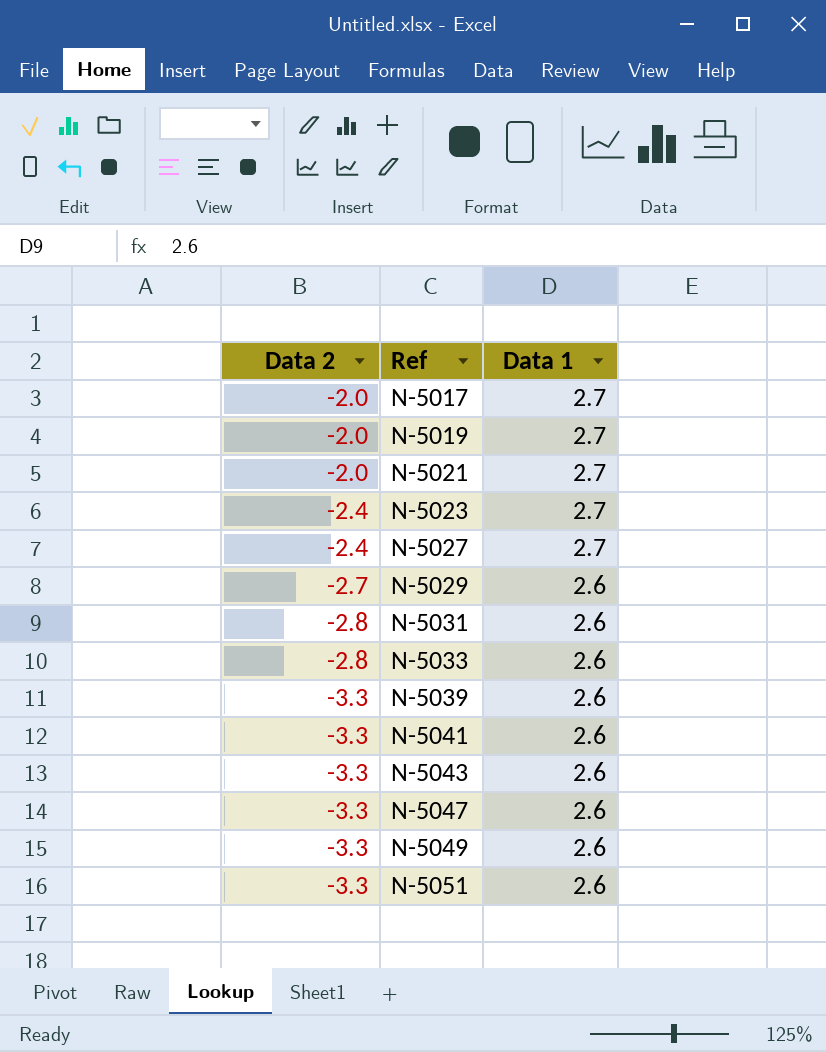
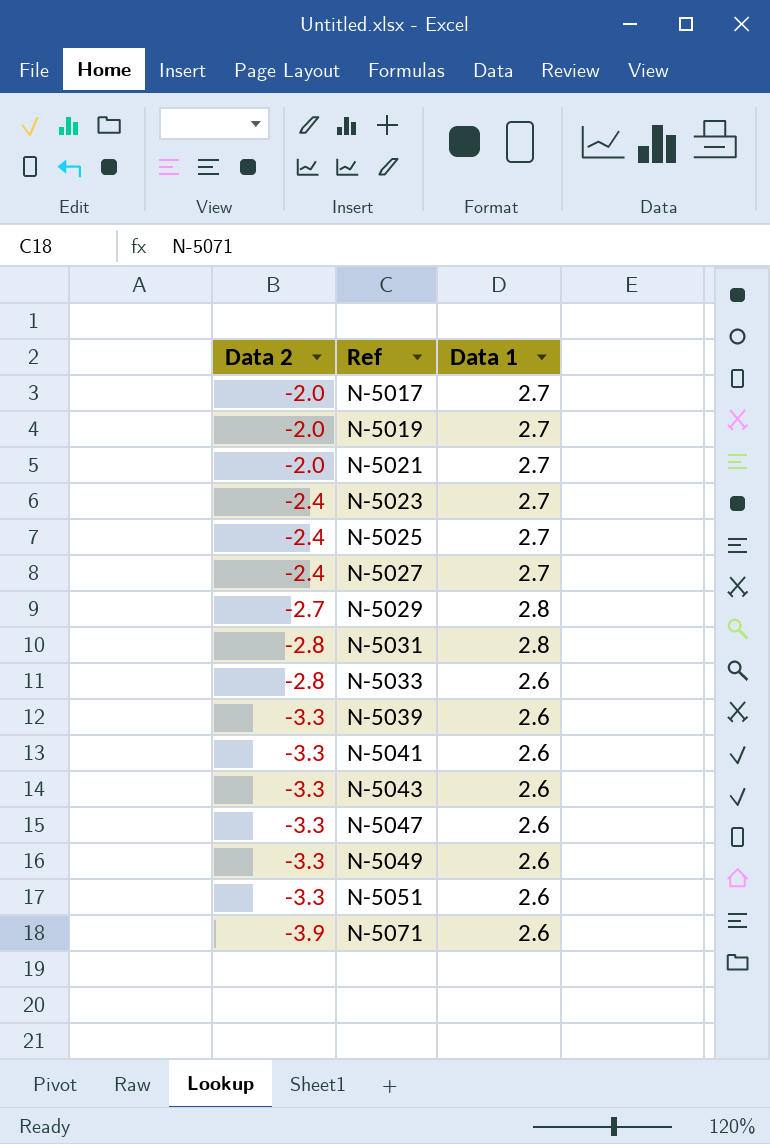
row N-5025: none -> -2.4 | 2.7
N-5029 | Data 1: 2.6 -> 2.8
N-5031 | Data 1: 2.6 -> 2.8
row N-5071: none -> -3.9 | 2.6

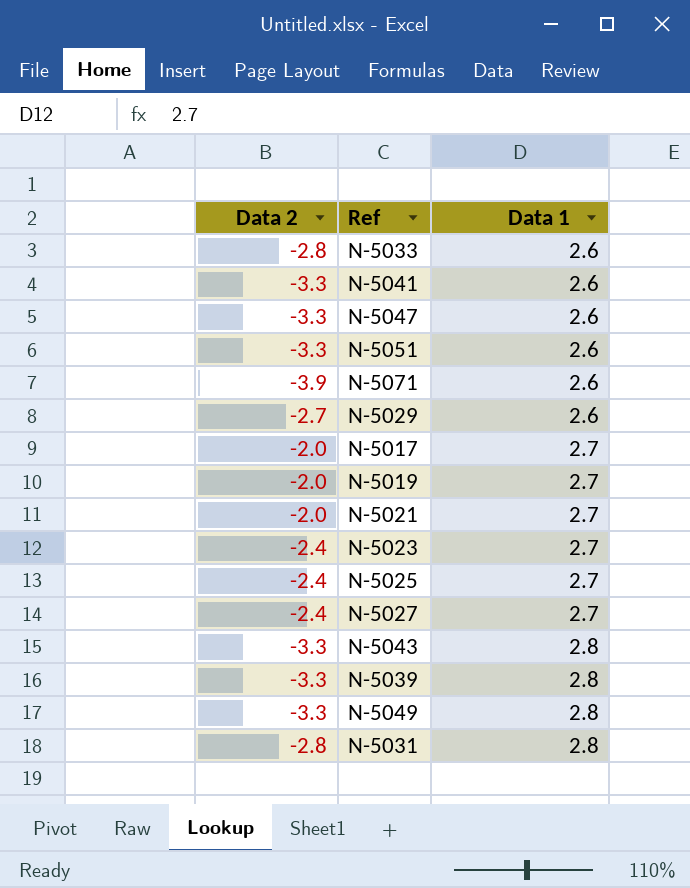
row order: Data 2 descending -> Data 1 ascending
N-5029 | Data 1: 2.8 -> 2.6
N-5043 | Data 1: 2.6 -> 2.8
N-5039 | Data 1: 2.6 -> 2.8
N-5049 | Data 1: 2.6 -> 2.8

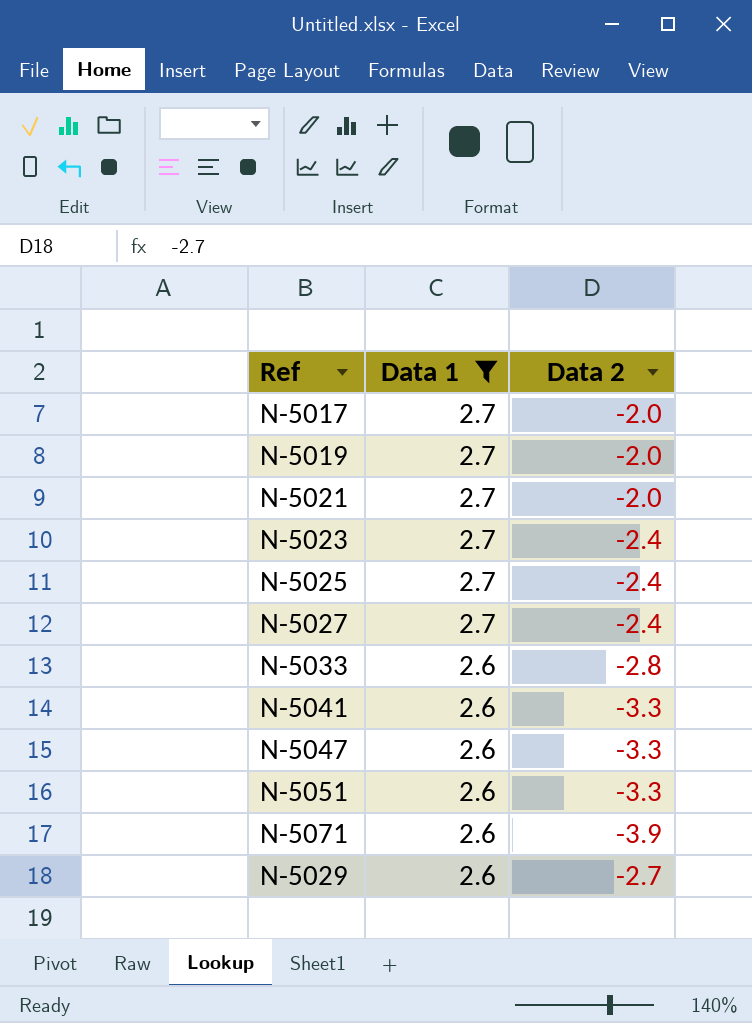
filter: none -> Data 1 != 2.8
row order: Data 1 ascending -> Data 1 descending
column Data 2 | position: 1 -> 3

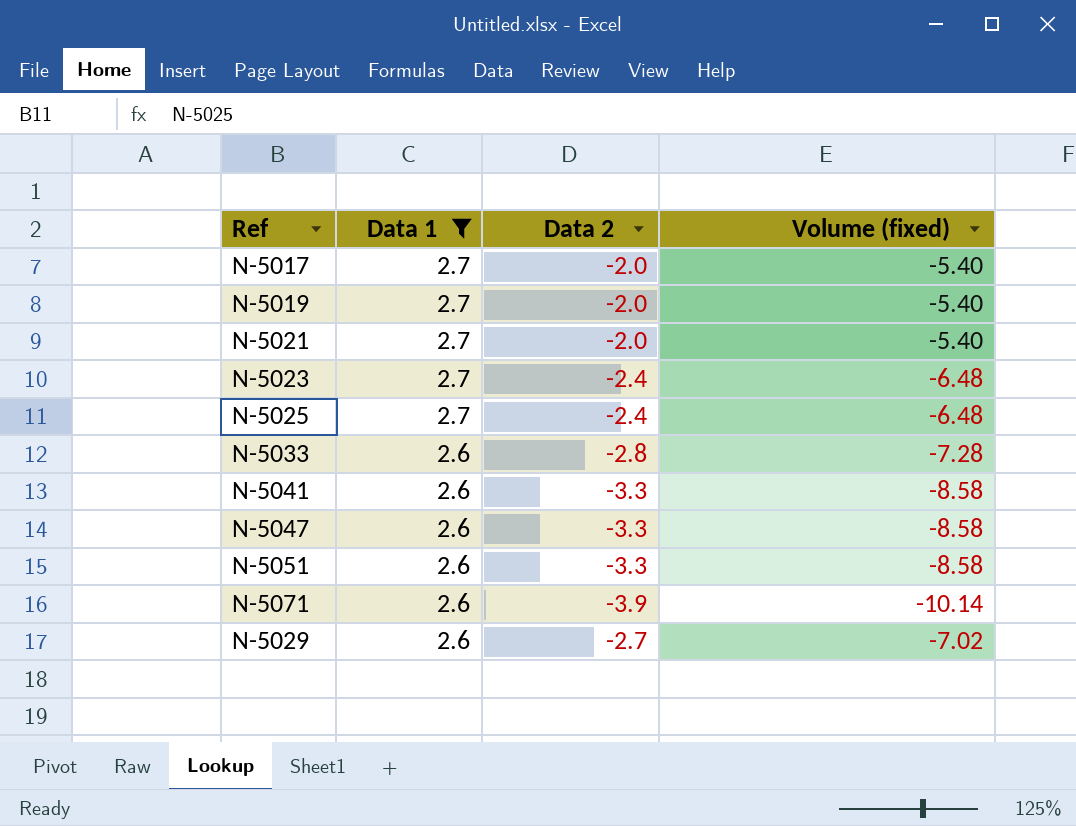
column Volume (fixed) | formula: none -> [Data 1] * [Data 2]
row N-5027: 2.7 | -2.4 -> none

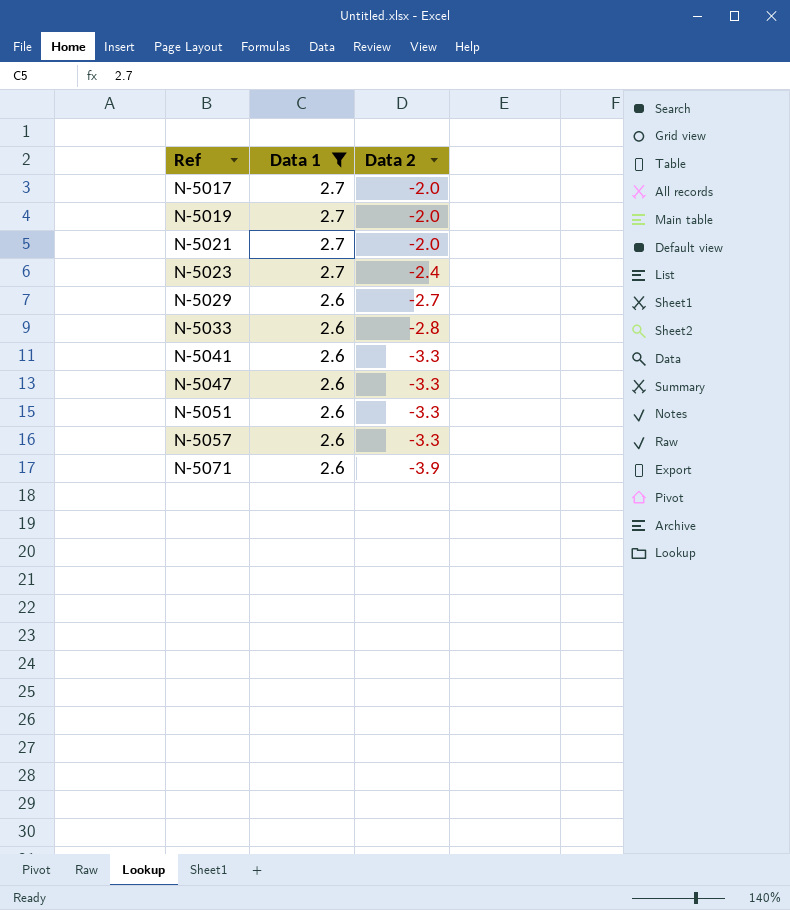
row order: Data 1 descending -> Ref ascending
column Volume (fixed) | formula: [Data 1] * [Data 2] -> none
row N-5025: 2.7 | -2.4 | -6.48 -> none
row N-5057: none -> 2.6 | -3.3

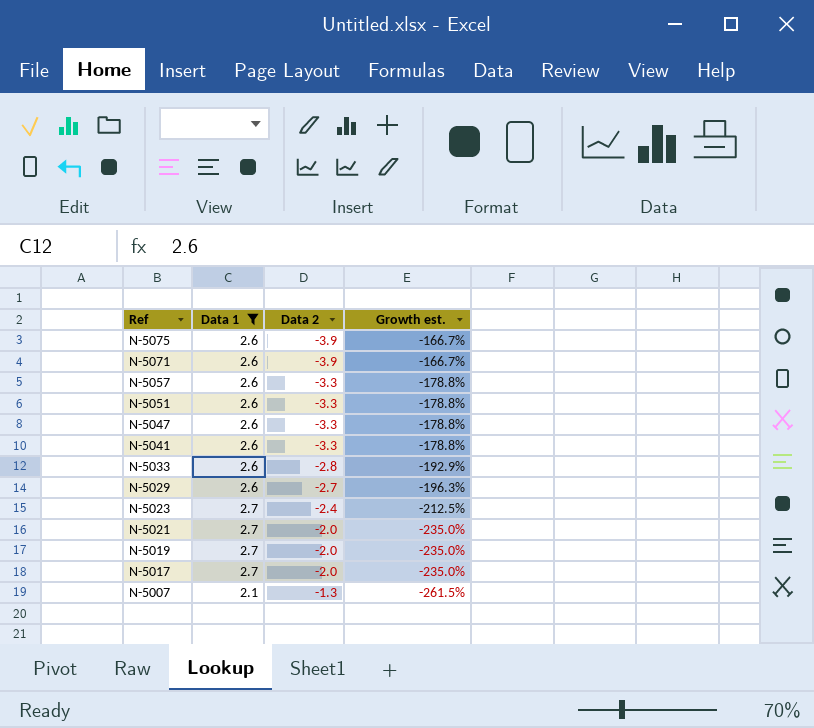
row order: Ref ascending -> Ref descending
column Growth est. | formula: none -> ([Data 1] - [Data 2]) / [Data 2]
row N-5075: none -> 2.6 | -3.9 | -166.7%
row N-5007: none -> 2.1 | -1.3 | -261.5%

